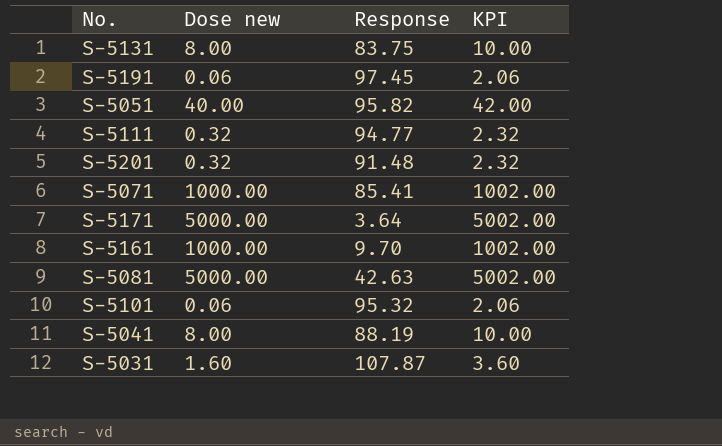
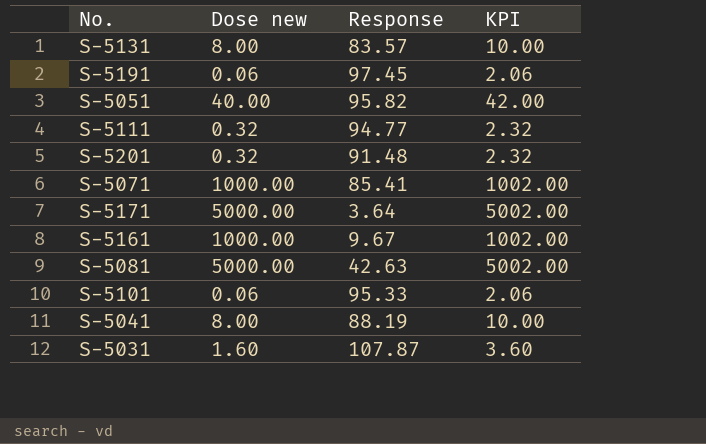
S-5131 | Response: 83.75 -> 83.57
S-5161 | Response: 9.70 -> 9.67
S-5101 | Response: 95.32 -> 95.33

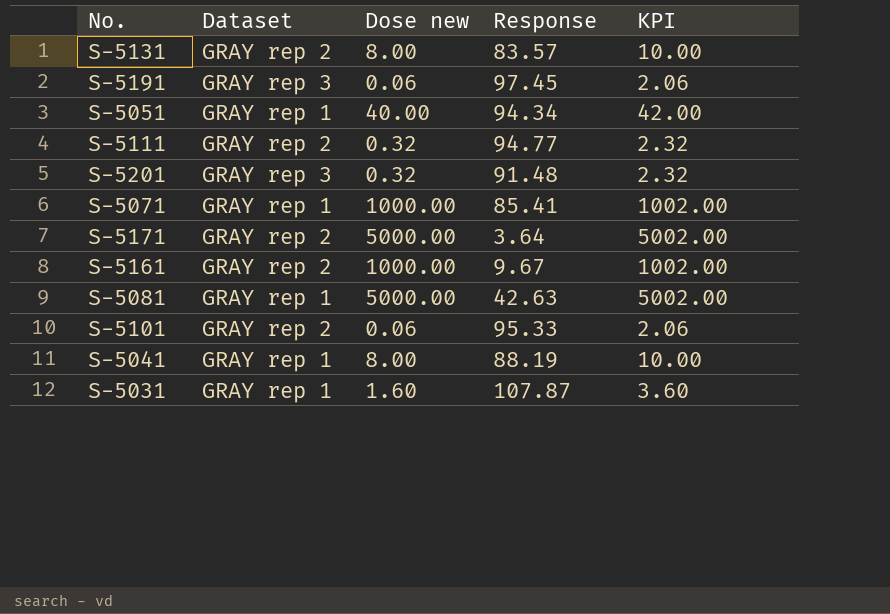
column Dataset | position: none -> 2
S-5051 | Response: 95.82 -> 94.34

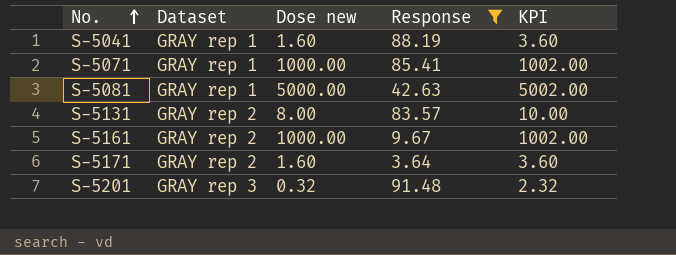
filter: none -> Response <= 91.48
row order: none -> No. ascending
S-5041 | Dose new: 8.00 -> 1.60
S-5041 | KPI: 10.00 -> 3.60
S-5171 | Dose new: 5000.00 -> 1.60
S-5171 | KPI: 5002.00 -> 3.60

